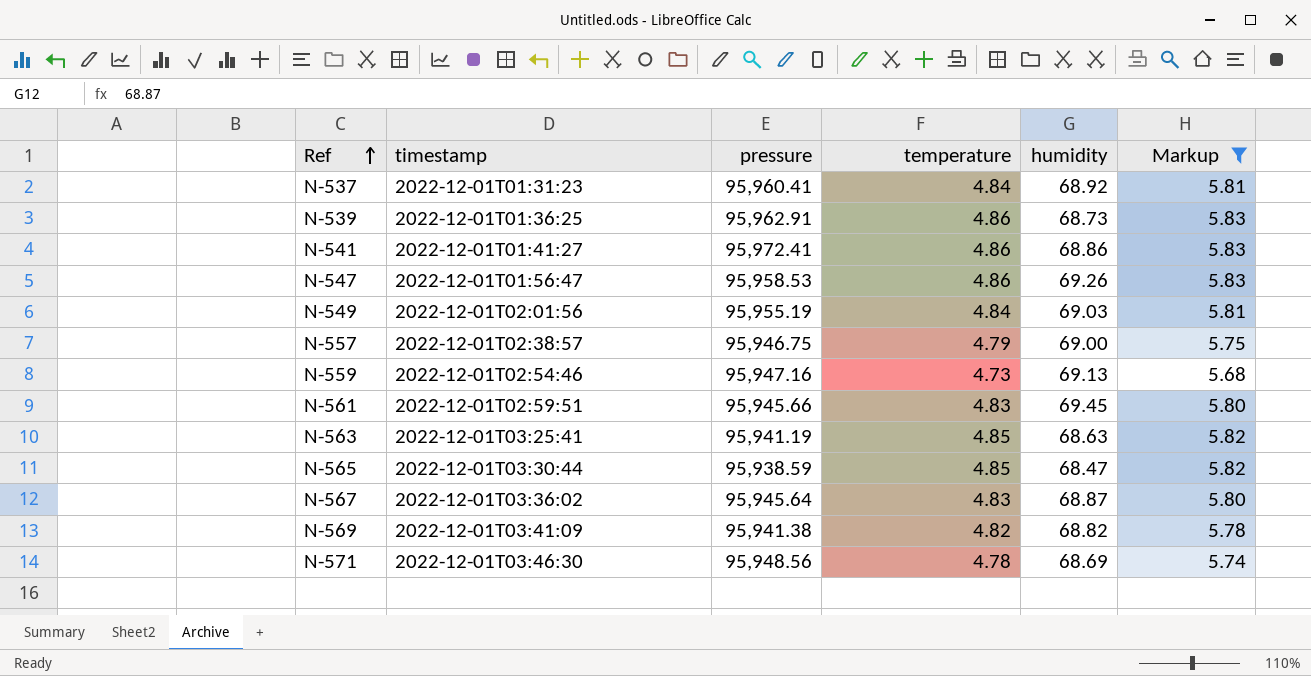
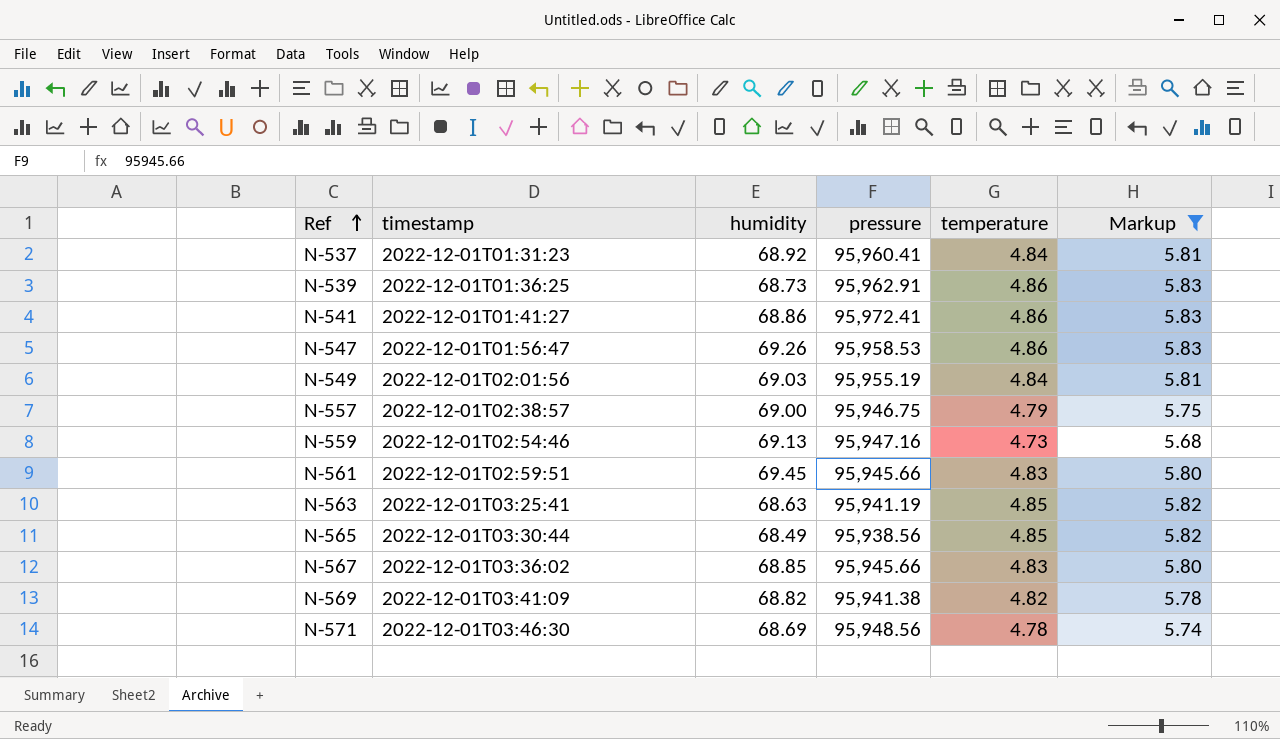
column humidity | position: 5 -> 3
N-565 | humidity: 68.47 -> 68.49
N-565 | pressure: 95,938.59 -> 95,938.56
N-567 | humidity: 68.87 -> 68.85
N-567 | pressure: 95,945.64 -> 95,945.66

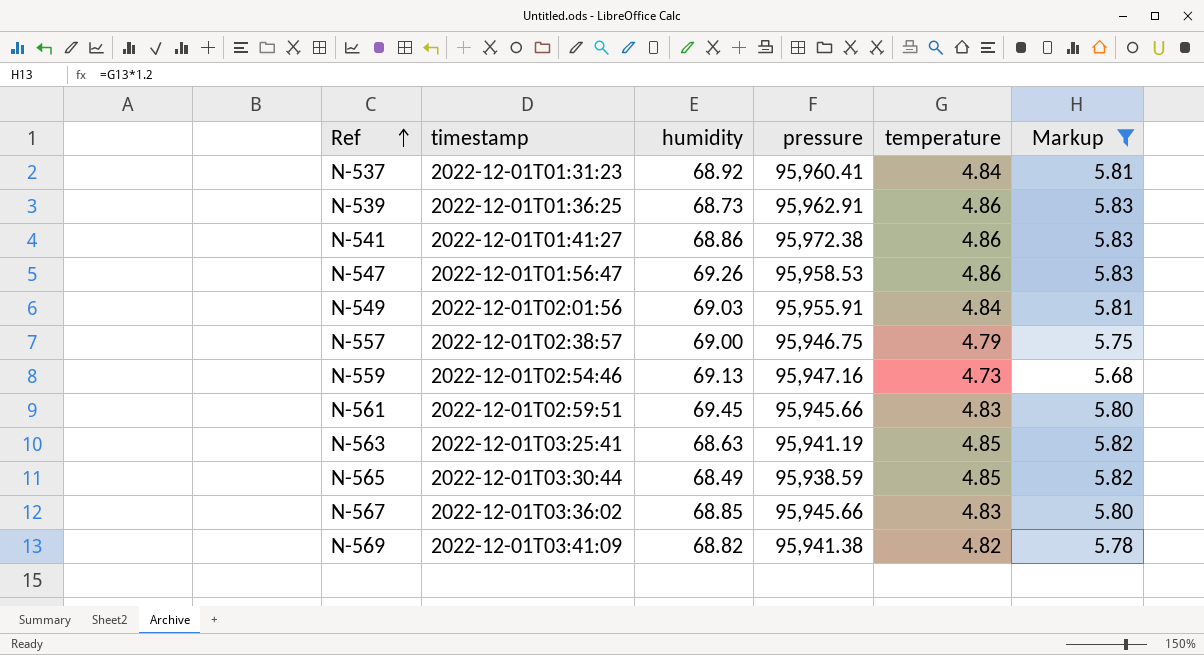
row N-571: 2022-12-01T03:46:30 | 68.69 | 95,948.56 | 4.78 | 5.74 -> none
N-541 | pressure: 95,972.41 -> 95,972.38
N-549 | pressure: 95,955.19 -> 95,955.91
N-565 | pressure: 95,938.56 -> 95,938.59

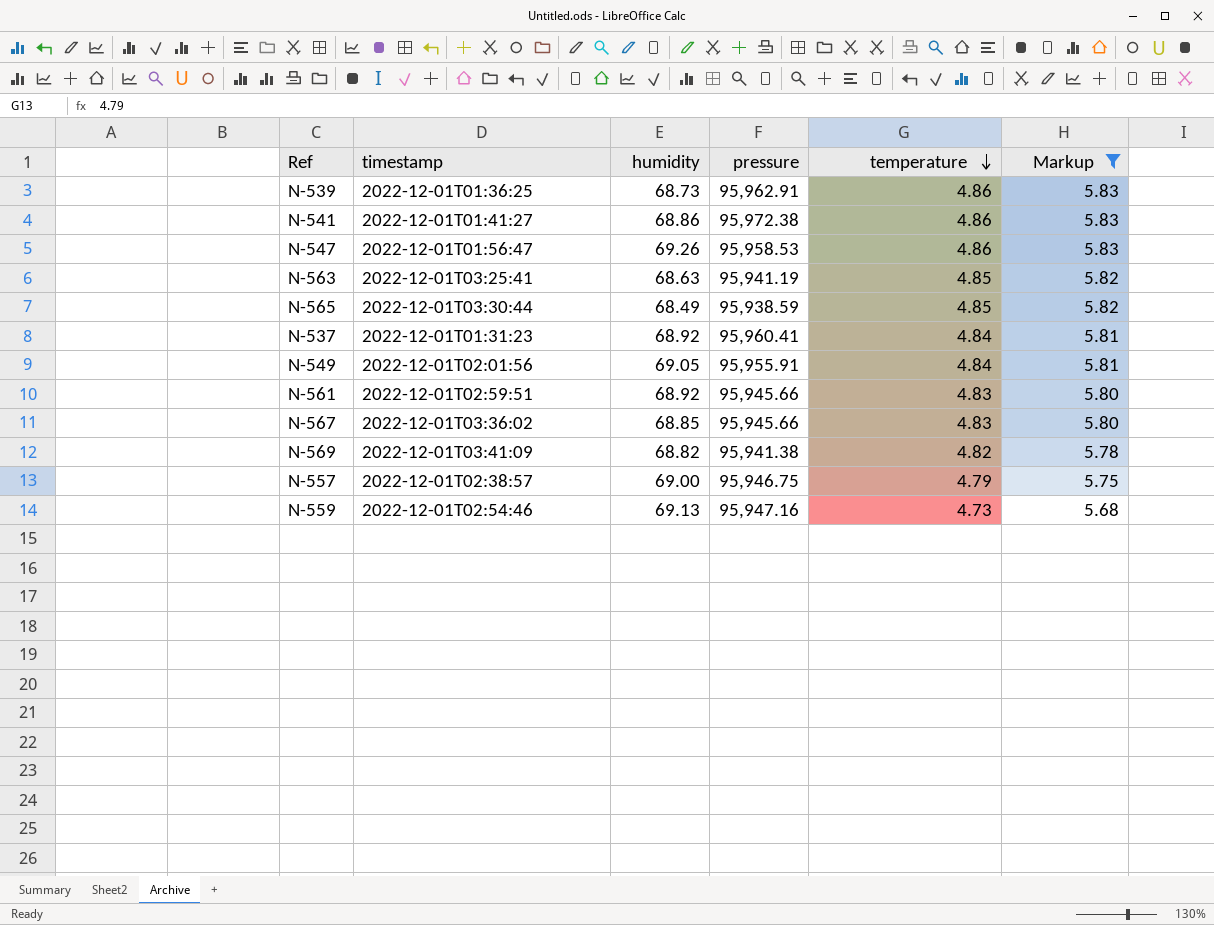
row order: Ref ascending -> temperature descending
N-549 | humidity: 69.03 -> 69.05
N-561 | humidity: 69.45 -> 68.92

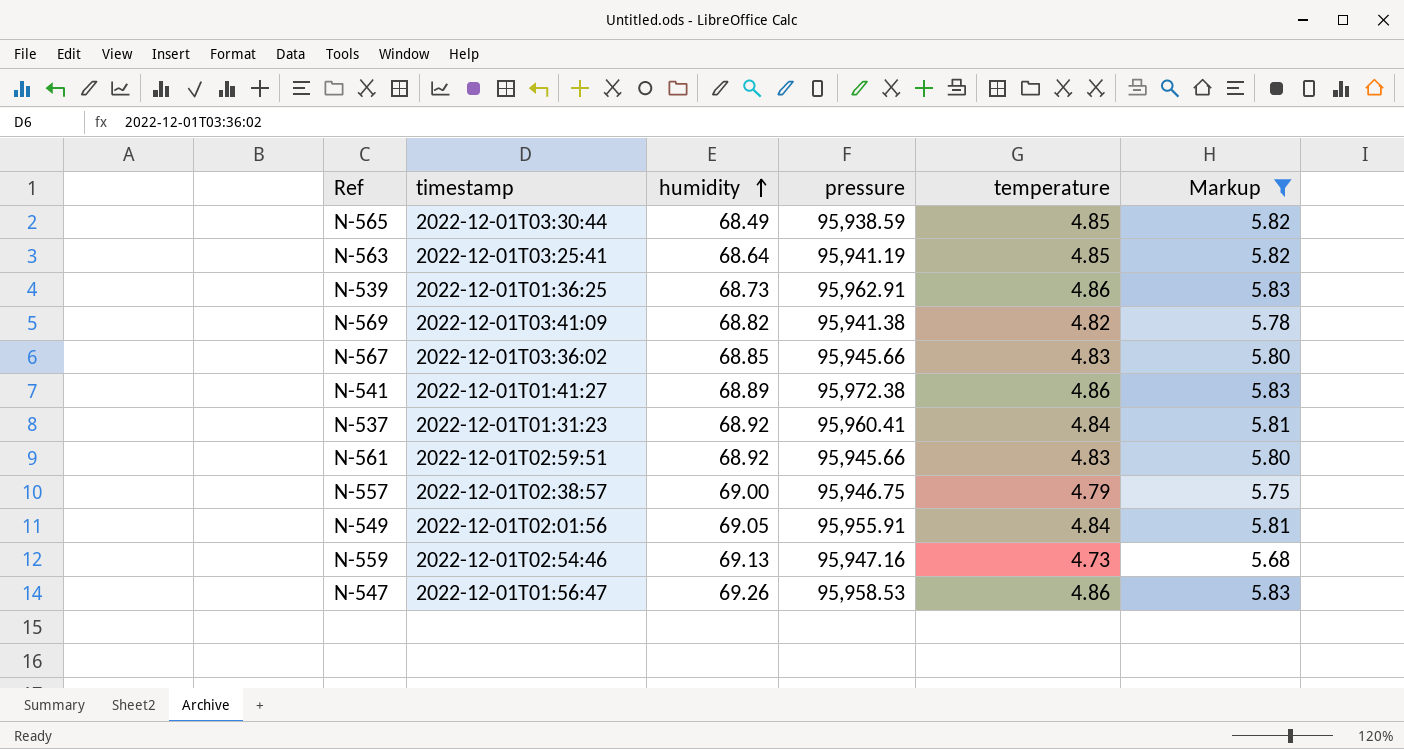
row order: temperature descending -> humidity ascending
N-563 | humidity: 68.63 -> 68.64
N-541 | humidity: 68.86 -> 68.89

